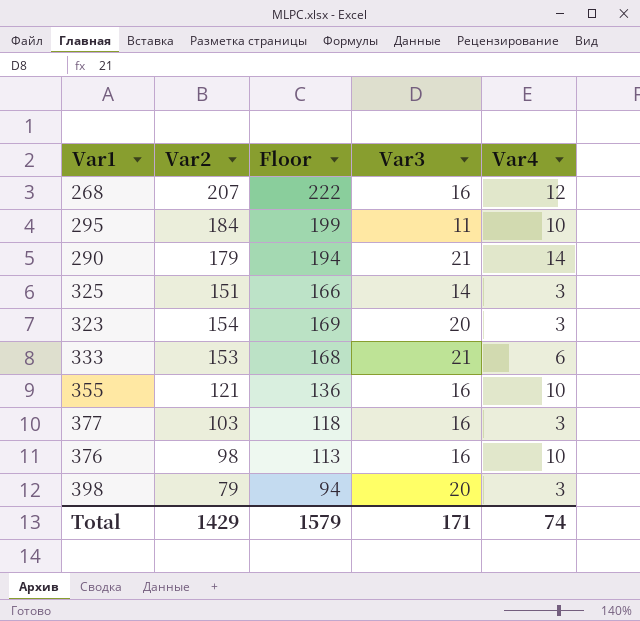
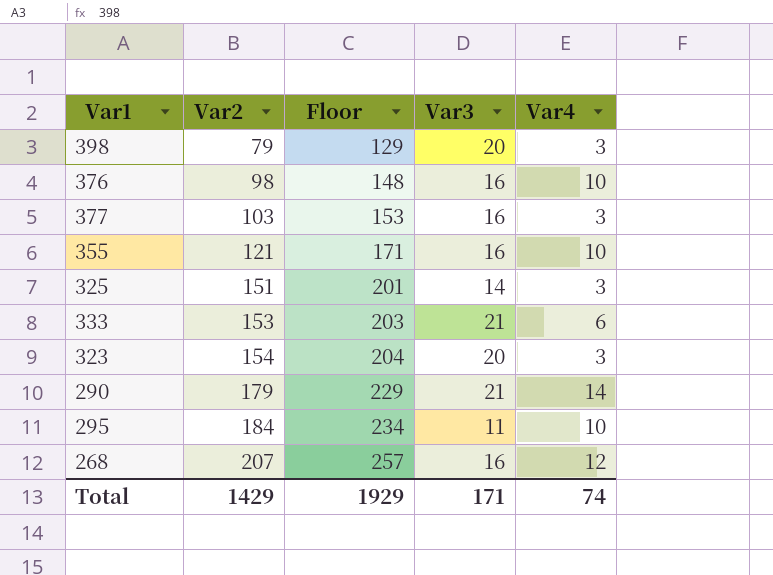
row order: none -> Var2 ascending
column Floor | formula: [Var2] + 15 -> [Var2] + 50
Total | Floor: 1579 -> 1929

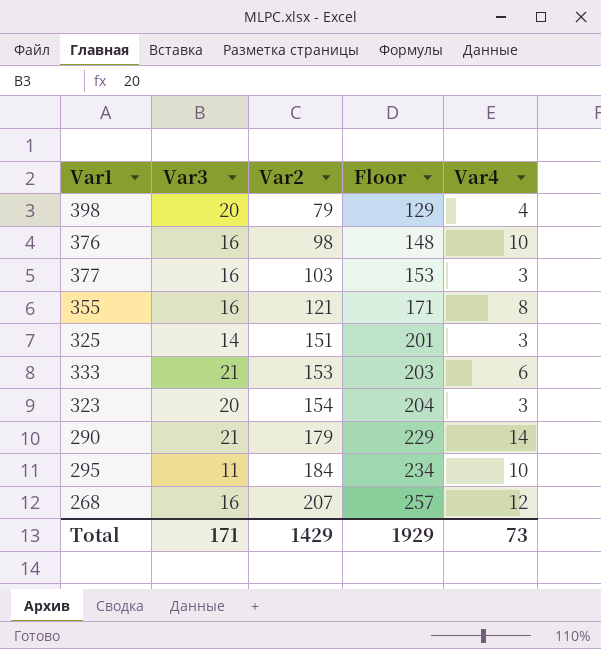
column Var3 | position: 4 -> 2
398 | Var4: 3 -> 4
355 | Var4: 10 -> 8
Total | Var4: 74 -> 73

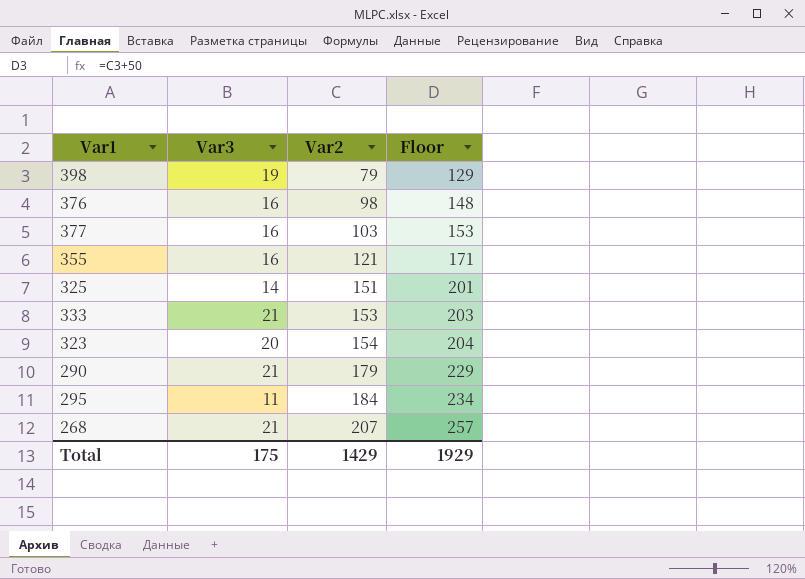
column Var4 | position: 5 -> none
398 | Var3: 20 -> 19
268 | Var3: 16 -> 21
Total | Var3: 171 -> 175

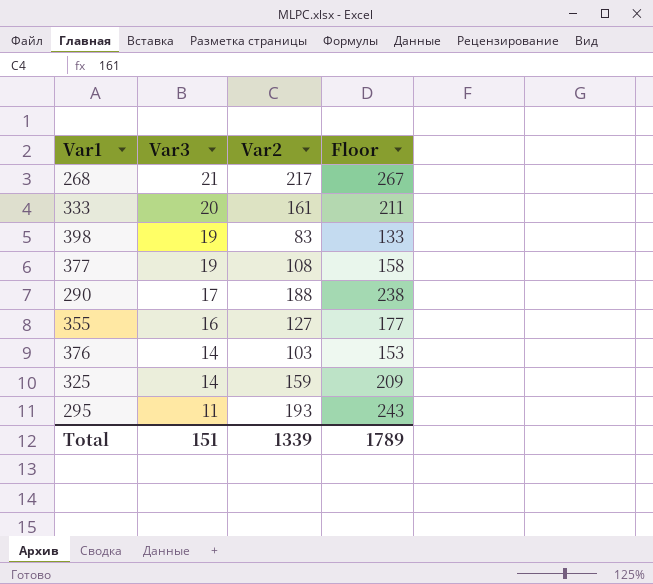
row order: Var2 ascending -> Var3 descending
row 323: 20 | 154 | 204 -> none
268 | Var2: 207 -> 217
268 | Floor: 257 -> 267
333 | Var3: 21 -> 20
333 | Var2: 153 -> 161
333 | Floor: 203 -> 211
398 | Var2: 79 -> 83
398 | Floor: 129 -> 133
377 | Var3: 16 -> 19
377 | Var2: 103 -> 108
377 | Floor: 153 -> 158
290 | Var3: 21 -> 17
290 | Var2: 179 -> 188
290 | Floor: 229 -> 238
355 | Var2: 121 -> 127
355 | Floor: 171 -> 177
376 | Var3: 16 -> 14
376 | Var2: 98 -> 103
376 | Floor: 148 -> 153
325 | Var2: 151 -> 159
325 | Floor: 201 -> 209
295 | Var2: 184 -> 193
295 | Floor: 234 -> 243
Total | Var3: 175 -> 151
Total | Var2: 1429 -> 1339
Total | Floor: 1929 -> 1789

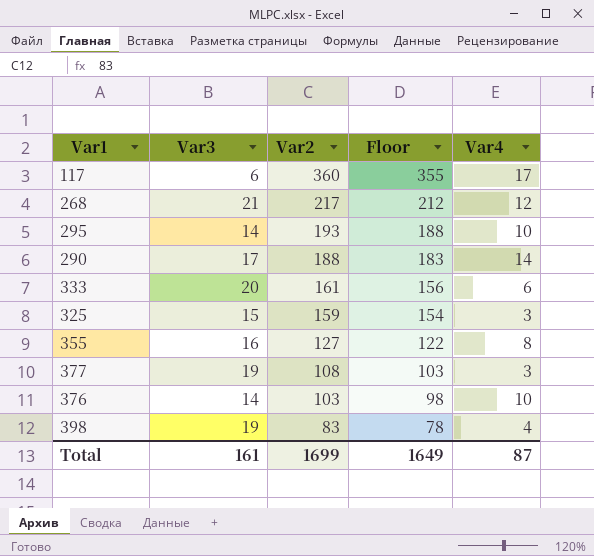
row order: Var3 descending -> Var2 descending
column Floor | formula: [Var2] + 50 -> [Var2] - 5
column Var4 | position: none -> 5
row 117: none -> 6 | 360 | 355 | 17
295 | Var3: 11 -> 14
325 | Var3: 14 -> 15
Total | Var3: 151 -> 161
Total | Var2: 1339 -> 1699
Total | Floor: 1789 -> 1649

